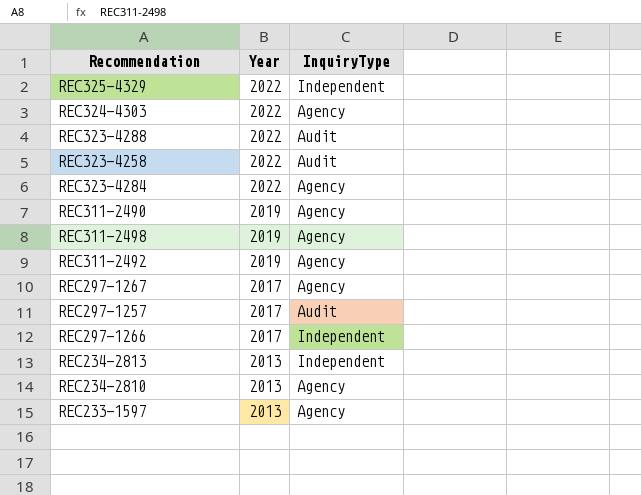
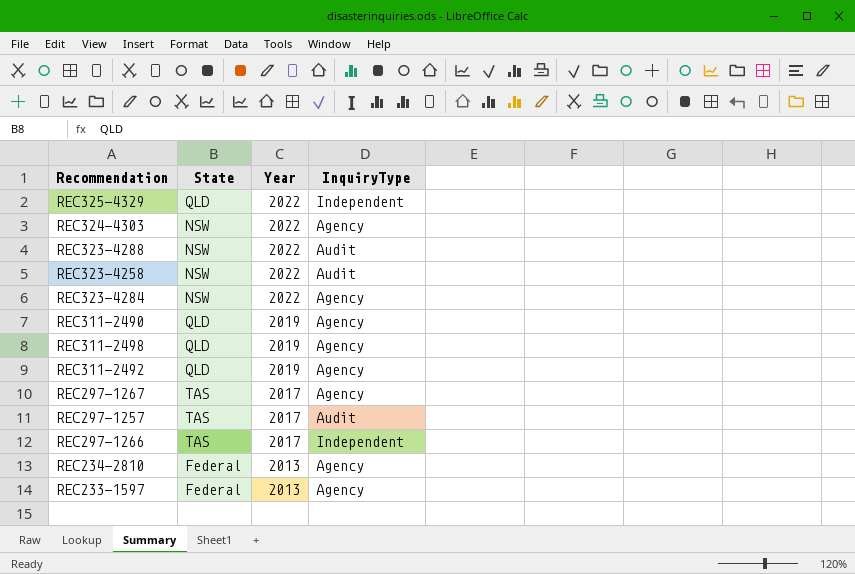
column State | position: none -> 2
row REC234-2813: 2013 | Independent -> none

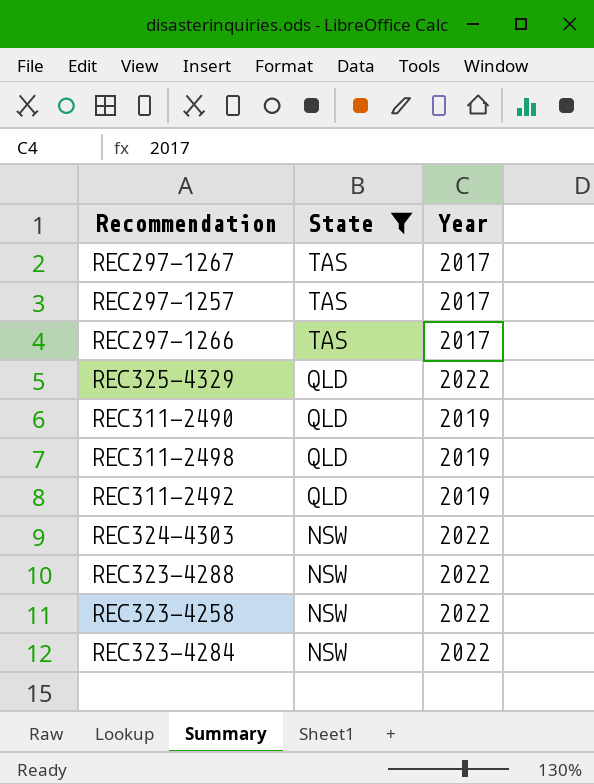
filter: none -> State != Federal
row order: Year descending -> State descending
column InquiryType | position: 4 -> none

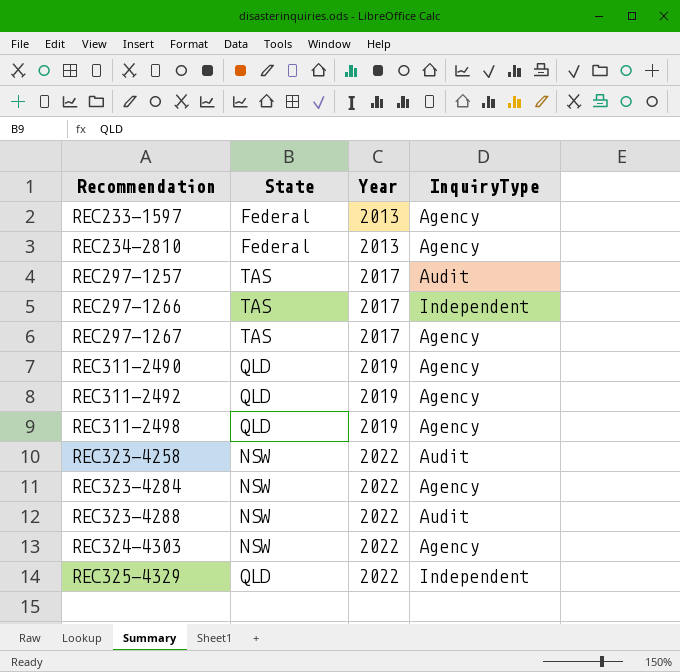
filter: State != Federal -> none
row order: State descending -> Recommendation ascending
column InquiryType | position: none -> 4

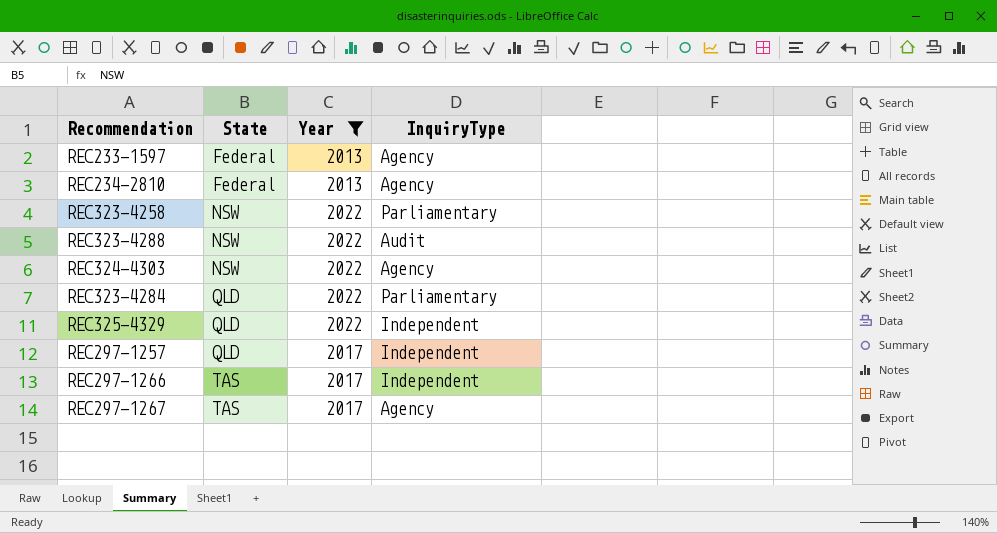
filter: none -> Year != 2019
row order: Recommendation ascending -> State ascending
REC323-4258 | InquiryType: Audit -> Parliamentary
REC323-4284 | State: NSW -> QLD
REC323-4284 | InquiryType: Agency -> Parliamentary
REC297-1257 | State: TAS -> QLD
REC297-1257 | InquiryType: Audit -> Independent

